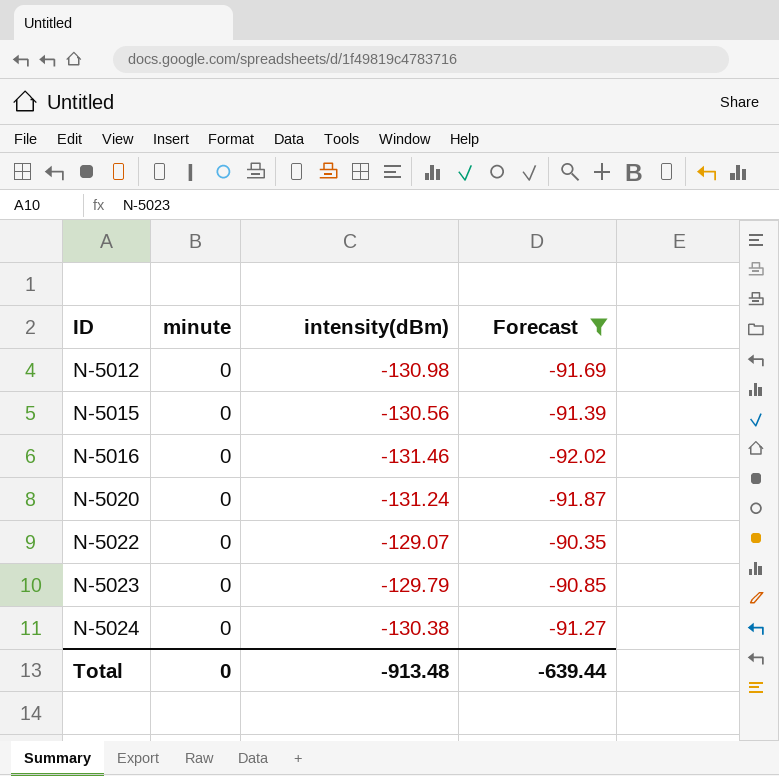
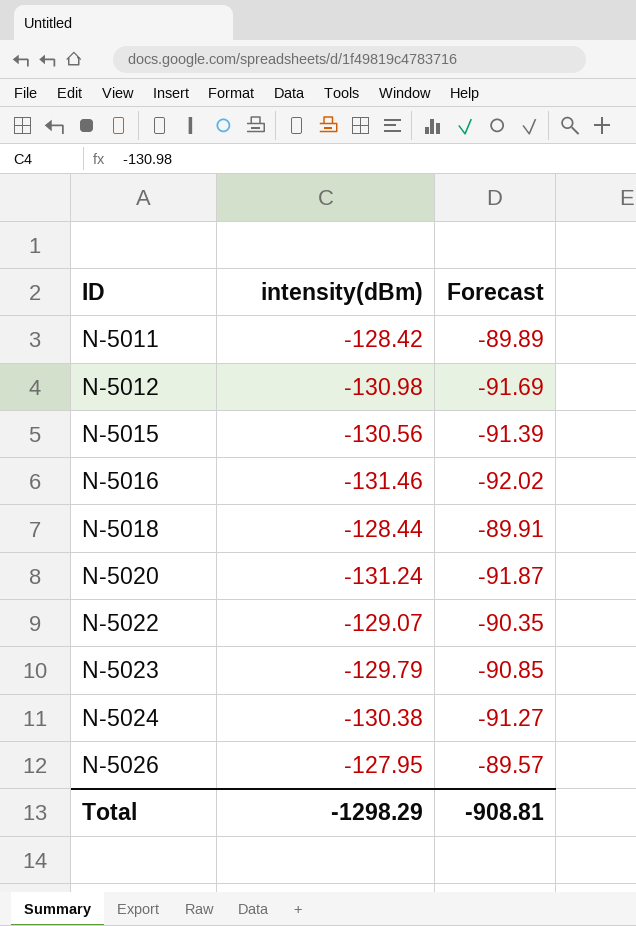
filter: Forecast <= -90.35 -> none
column minute | position: 2 -> none
Total | intensity(dBm): -913.48 -> -1298.29
Total | Forecast: -639.44 -> -908.81

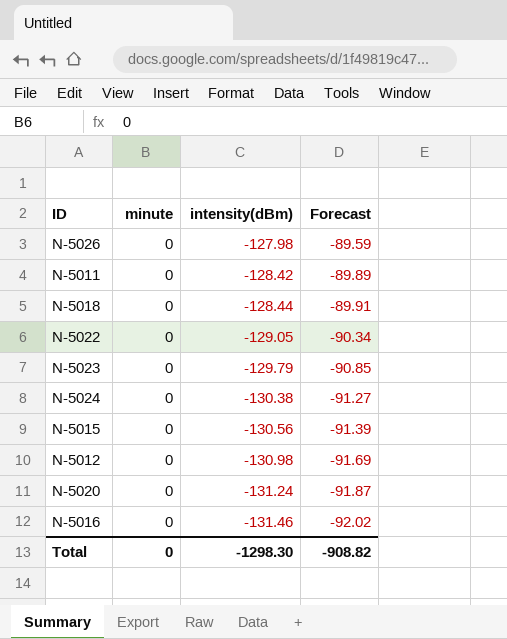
row order: ID ascending -> intensity(dBm) descending
column minute | position: none -> 2
N-5026 | intensity(dBm): -127.95 -> -127.98
N-5026 | Forecast: -89.57 -> -89.59
N-5022 | intensity(dBm): -129.07 -> -129.05
N-5022 | Forecast: -90.35 -> -90.34
Total | intensity(dBm): -1298.29 -> -1298.30
Total | Forecast: -908.81 -> -908.82

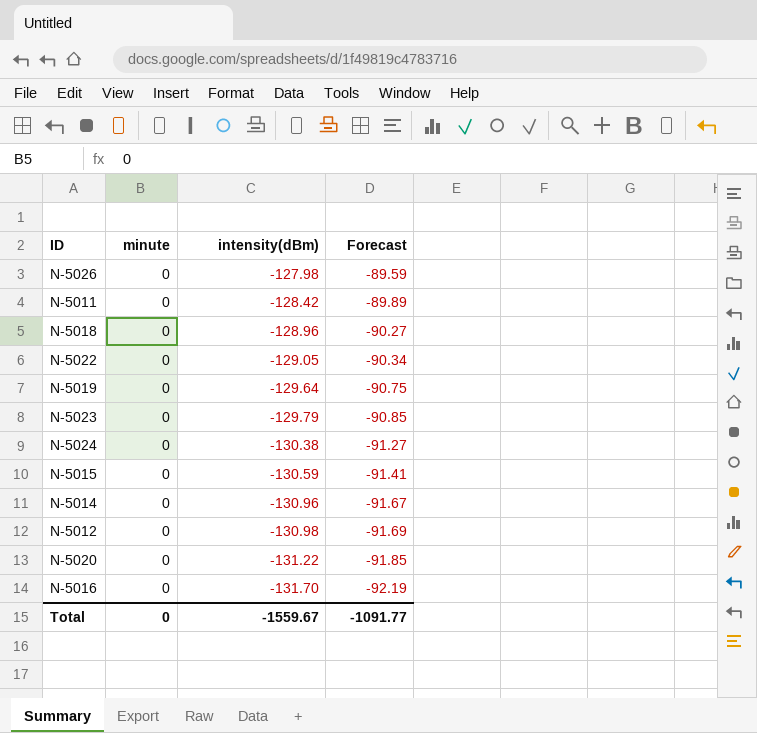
N-5018 | intensity(dBm): -128.44 -> -128.96
N-5018 | Forecast: -89.91 -> -90.27
row N-5019: none -> 0 | -129.64 | -90.75
N-5015 | intensity(dBm): -130.56 -> -130.59
N-5015 | Forecast: -91.39 -> -91.41
row N-5014: none -> 0 | -130.96 | -91.67
N-5020 | intensity(dBm): -131.24 -> -131.22
N-5020 | Forecast: -91.87 -> -91.85
N-5016 | intensity(dBm): -131.46 -> -131.70
N-5016 | Forecast: -92.02 -> -92.19
Total | intensity(dBm): -1298.30 -> -1559.67
Total | Forecast: -908.82 -> -1091.77

